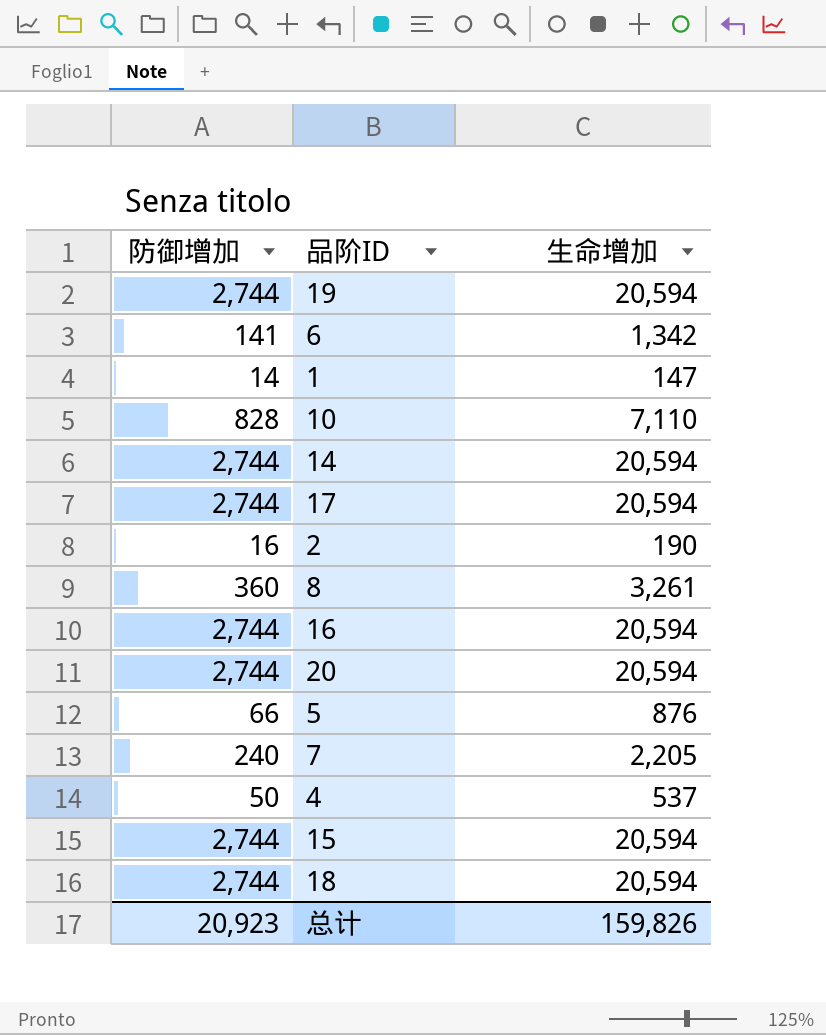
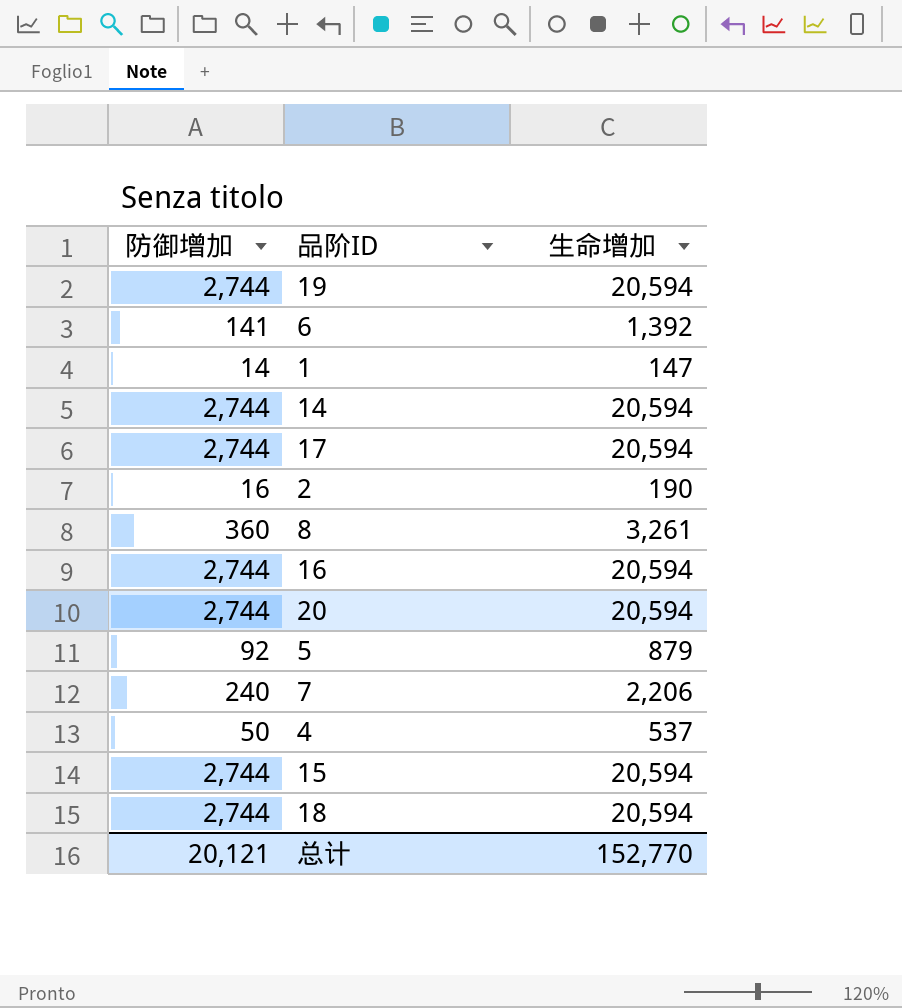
row 10: 828 | 7,110 -> none
6 | 生命增加: 1,342 -> 1,392
5 | 防御增加: 66 -> 92
5 | 生命增加: 876 -> 879
7 | 生命增加: 2,205 -> 2,206
总计 | 防御增加: 20,923 -> 20,121
总计 | 生命增加: 159,826 -> 152,770

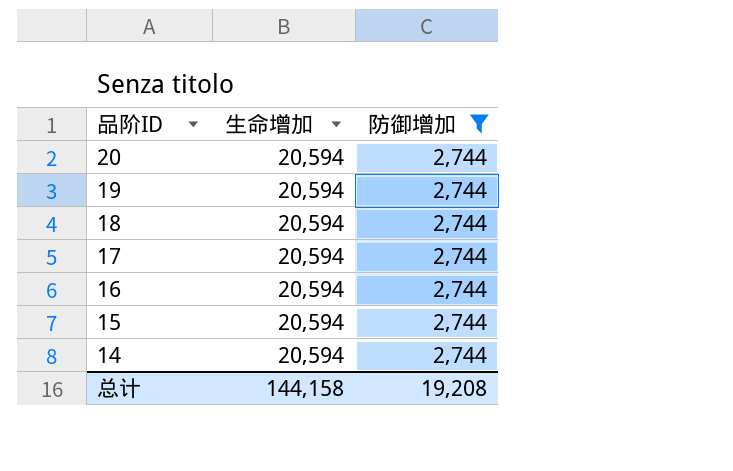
filter: none -> 防御增加 = 2,744
row order: none -> 品阶ID descending
column 防御增加 | position: 1 -> 3
总计 | 生命增加: 152,770 -> 144,158
总计 | 防御增加: 20,121 -> 19,208

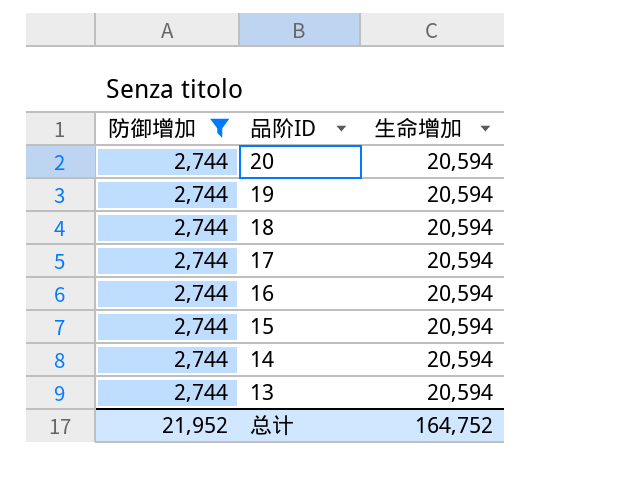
column 防御增加 | position: 3 -> 1
row 13: none -> 2,744 | 20,594
总计 | 防御增加: 19,208 -> 21,952
总计 | 生命增加: 144,158 -> 164,752

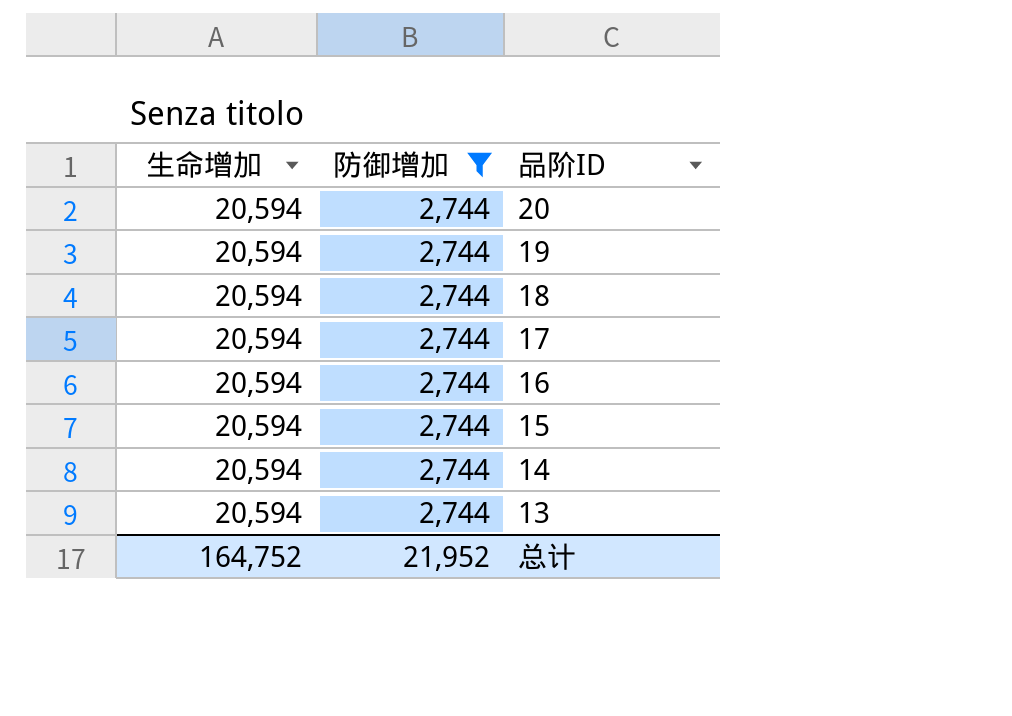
column 生命增加 | position: 3 -> 1

